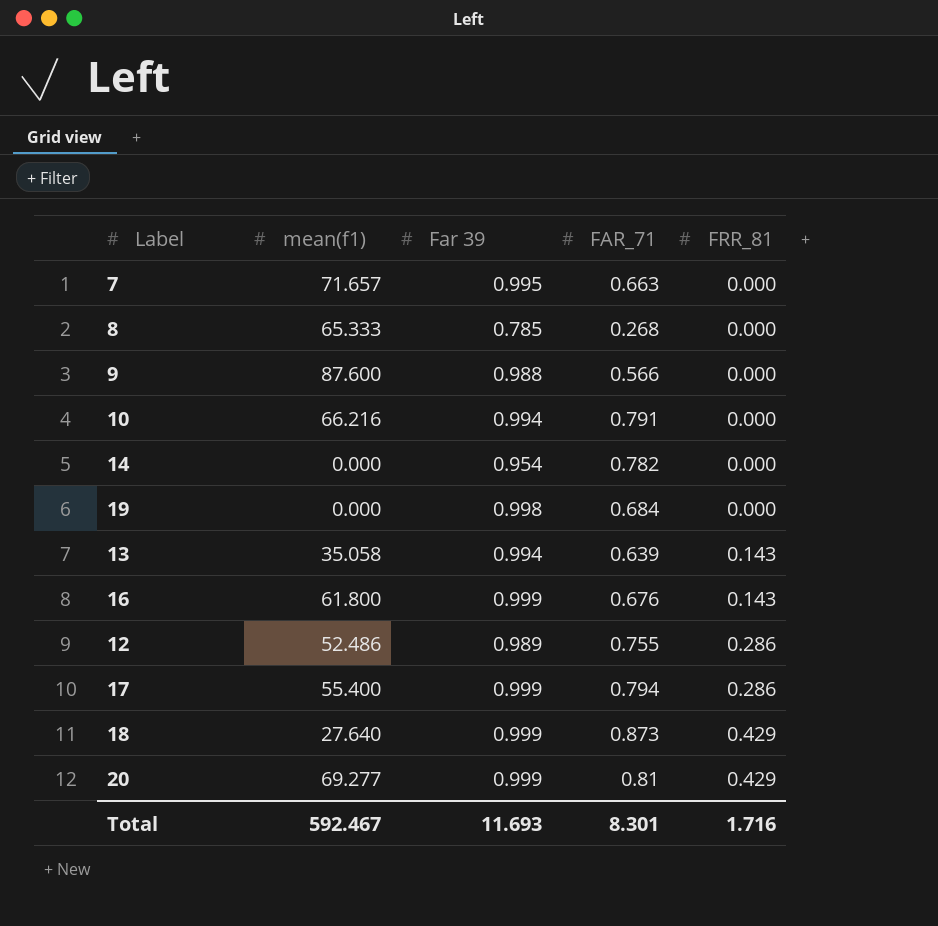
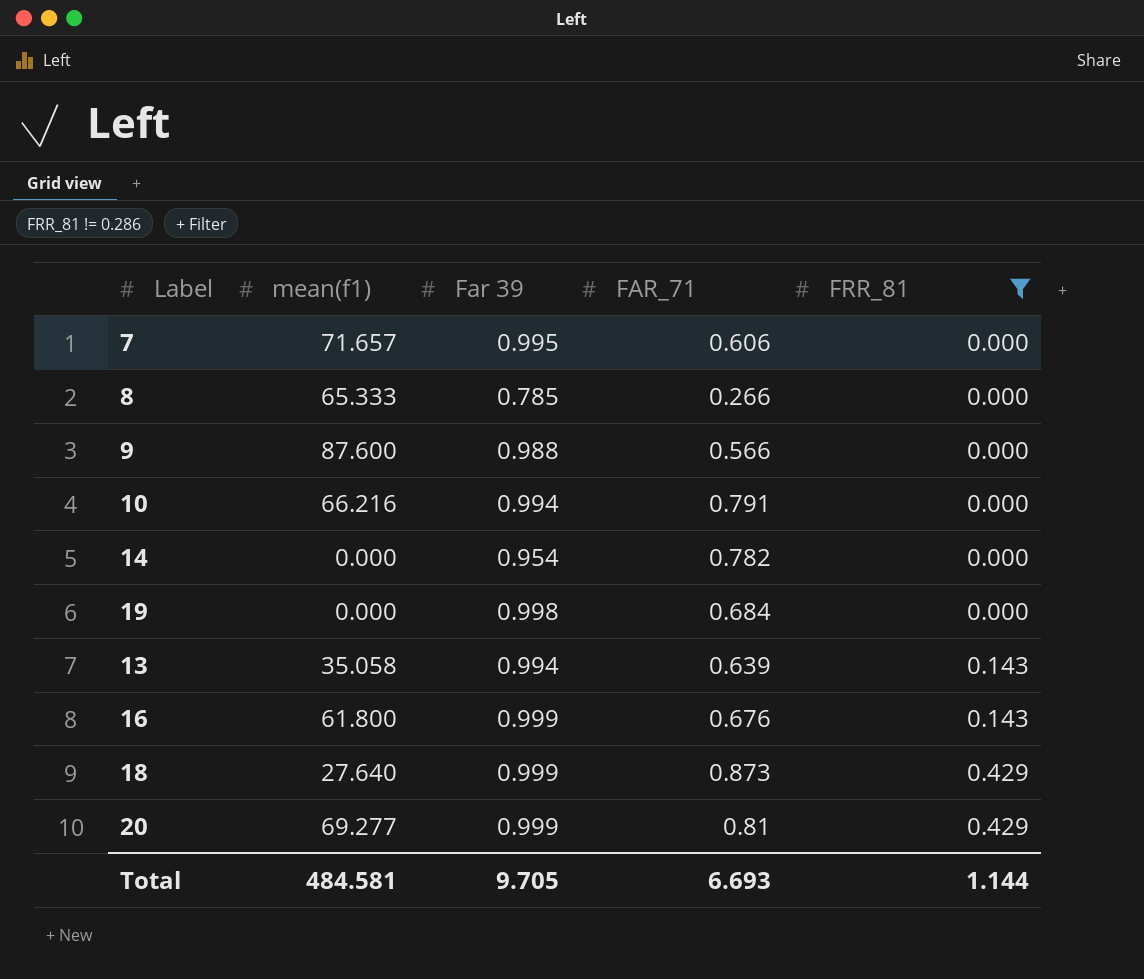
filter: none -> FRR_81 != 0.286
7 | FAR_71: 0.663 -> 0.606
8 | FAR_71: 0.268 -> 0.266
Total | mean(f1): 592.467 -> 484.581
Total | Far 39: 11.693 -> 9.705
Total | FAR_71: 8.301 -> 6.693
Total | FRR_81: 1.716 -> 1.144

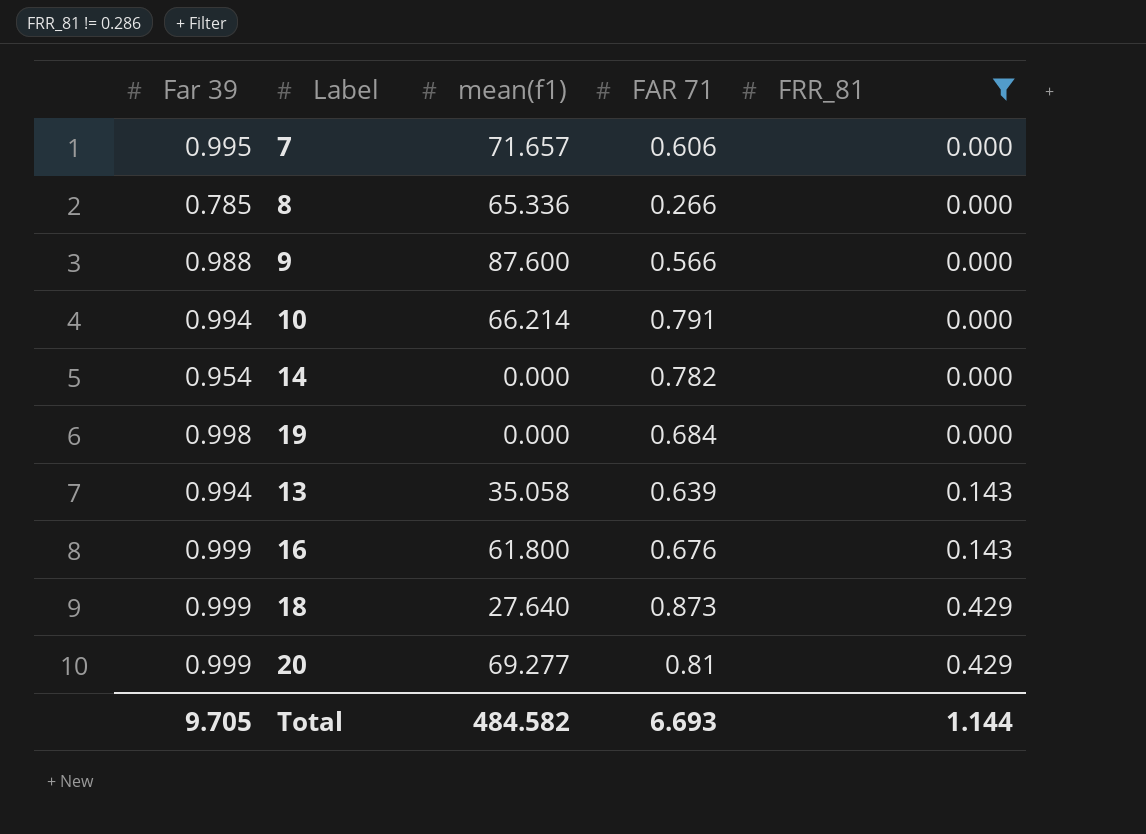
column Far 39 | position: 3 -> 1
column name: FAR_71 -> FAR 71
8 | mean(f1): 65.333 -> 65.336
10 | mean(f1): 66.216 -> 66.214
Total | mean(f1): 484.581 -> 484.582

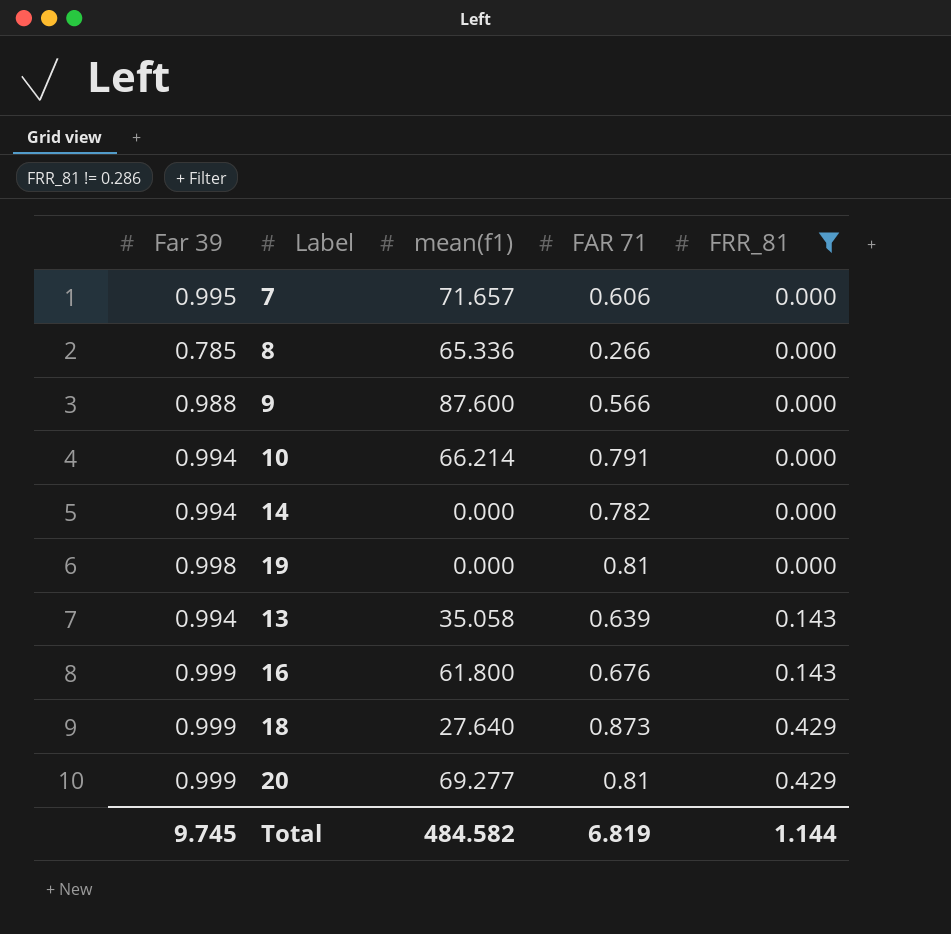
14 | Far 39: 0.954 -> 0.994
19 | FAR 71: 0.684 -> 0.81
Total | Far 39: 9.705 -> 9.745
Total | FAR 71: 6.693 -> 6.819

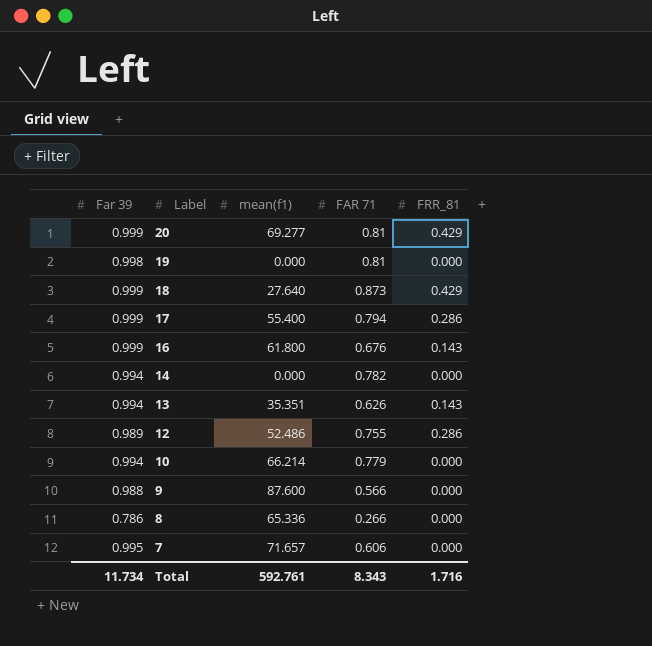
filter: FRR_81 != 0.286 -> none
row order: FRR_81 ascending -> Label descending
13 | mean(f1): 35.058 -> 35.351
13 | FAR 71: 0.639 -> 0.626
10 | FAR 71: 0.791 -> 0.779
8 | Far 39: 0.785 -> 0.786
Total | Far 39: 9.745 -> 11.734
Total | mean(f1): 484.582 -> 592.761
Total | FAR 71: 6.819 -> 8.343
Total | FRR_81: 1.144 -> 1.716

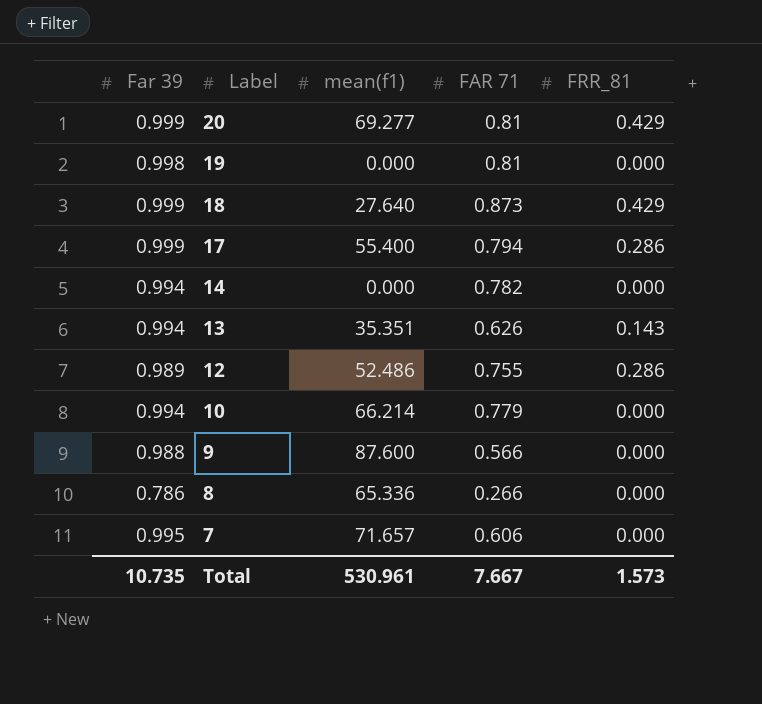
row 16: 0.999 | 61.800 | 0.676 | 0.143 -> none
Total | Far 39: 11.734 -> 10.735
Total | mean(f1): 592.761 -> 530.961
Total | FAR 71: 8.343 -> 7.667
Total | FRR_81: 1.716 -> 1.573

